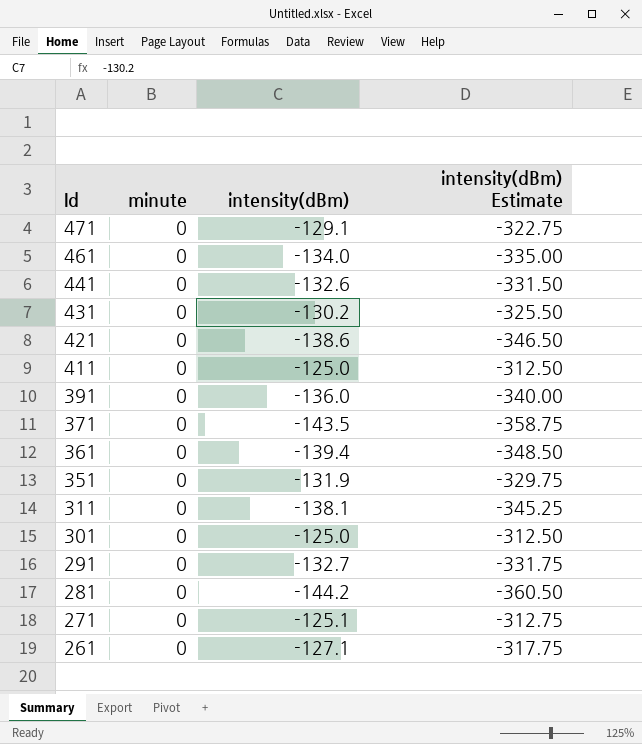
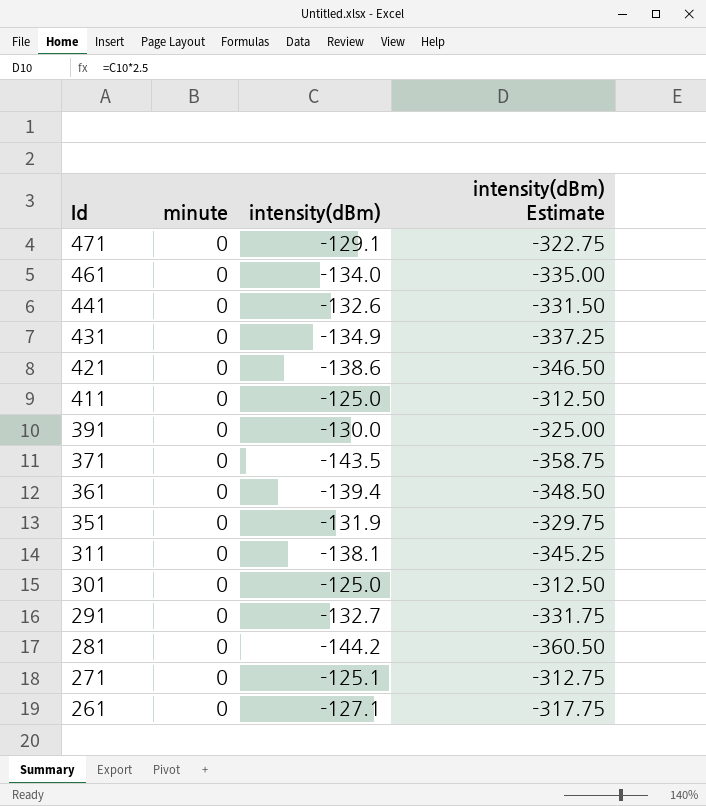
431 | intensity(dBm): -130.2 -> -134.9
431 | intensity(dBm) Estimate: -325.50 -> -337.25
391 | intensity(dBm): -136.0 -> -130.0
391 | intensity(dBm) Estimate: -340.00 -> -325.00

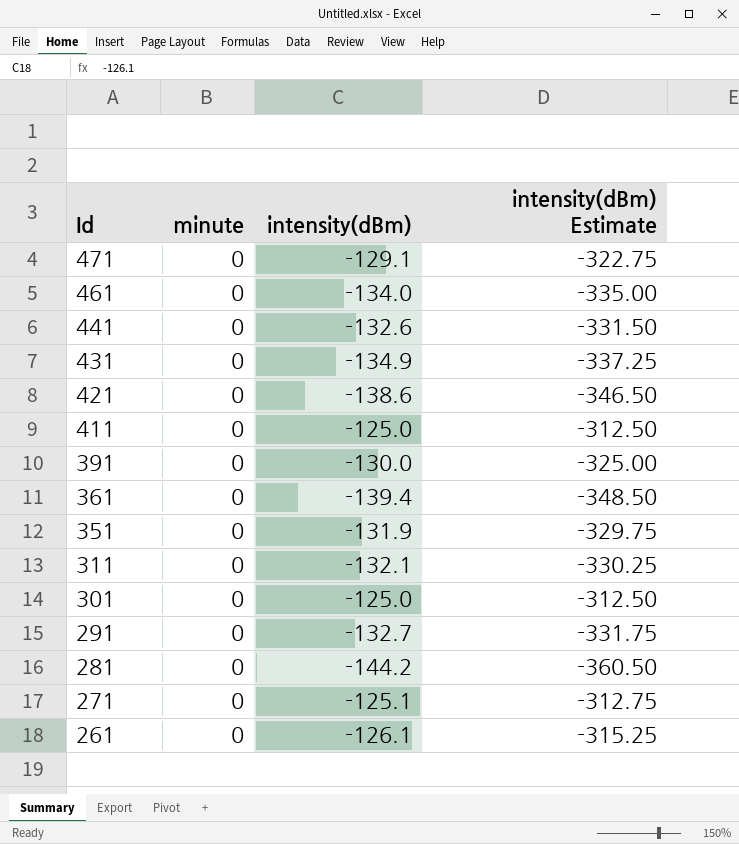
row 371: 0 | -143.5 | -358.75 -> none
311 | intensity(dBm): -138.1 -> -132.1
311 | intensity(dBm) Estimate: -345.25 -> -330.25
261 | intensity(dBm): -127.1 -> -126.1
261 | intensity(dBm) Estimate: -317.75 -> -315.25

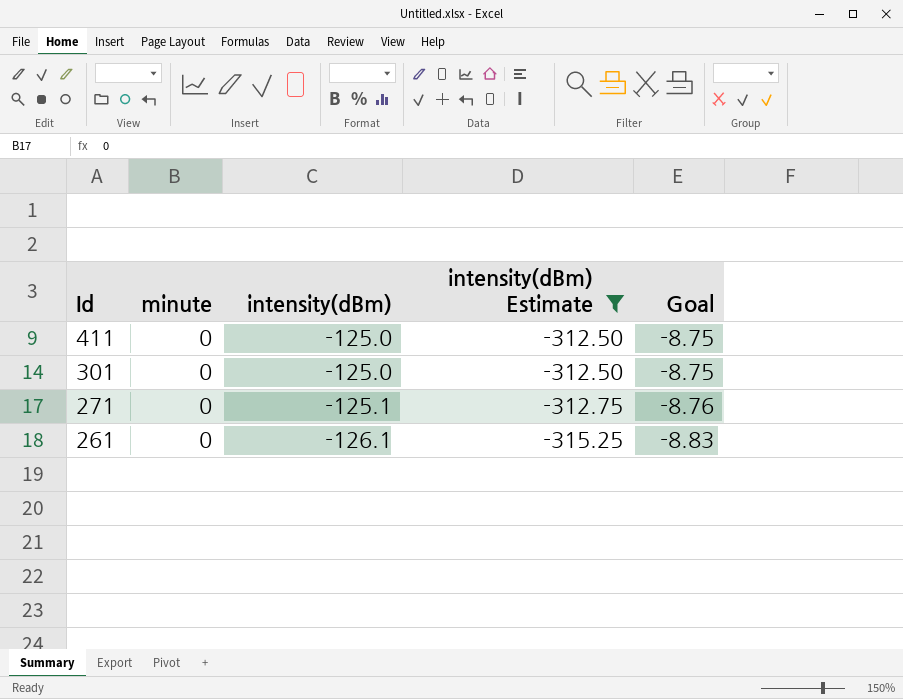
filter: none -> intensity(dBm) Estimate >= -315.25
column Goal | formula: none -> [intensity(dBm)] * 0.07

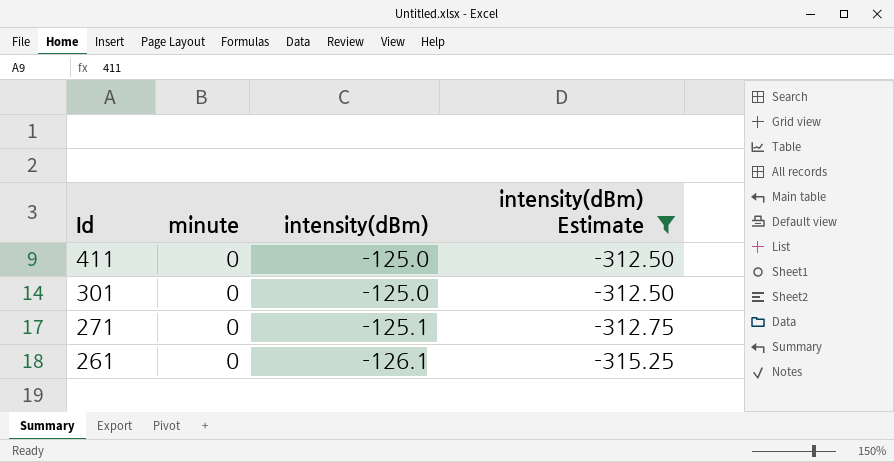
column Goal | formula: [intensity(dBm)] * 0.07 -> none

